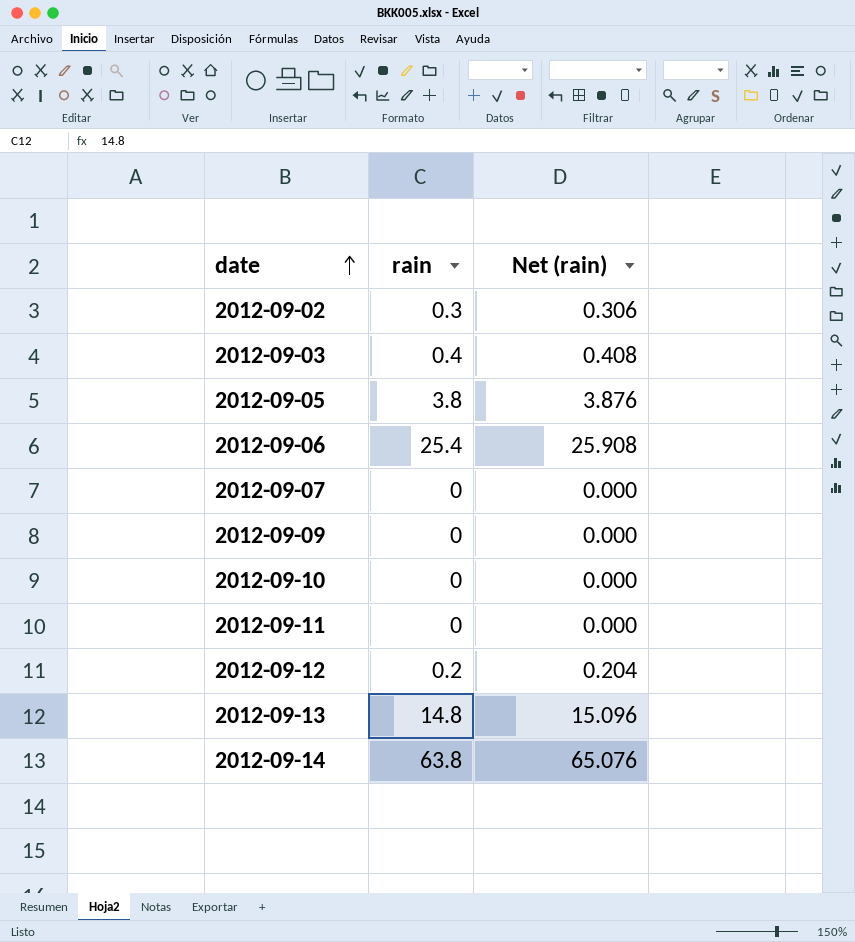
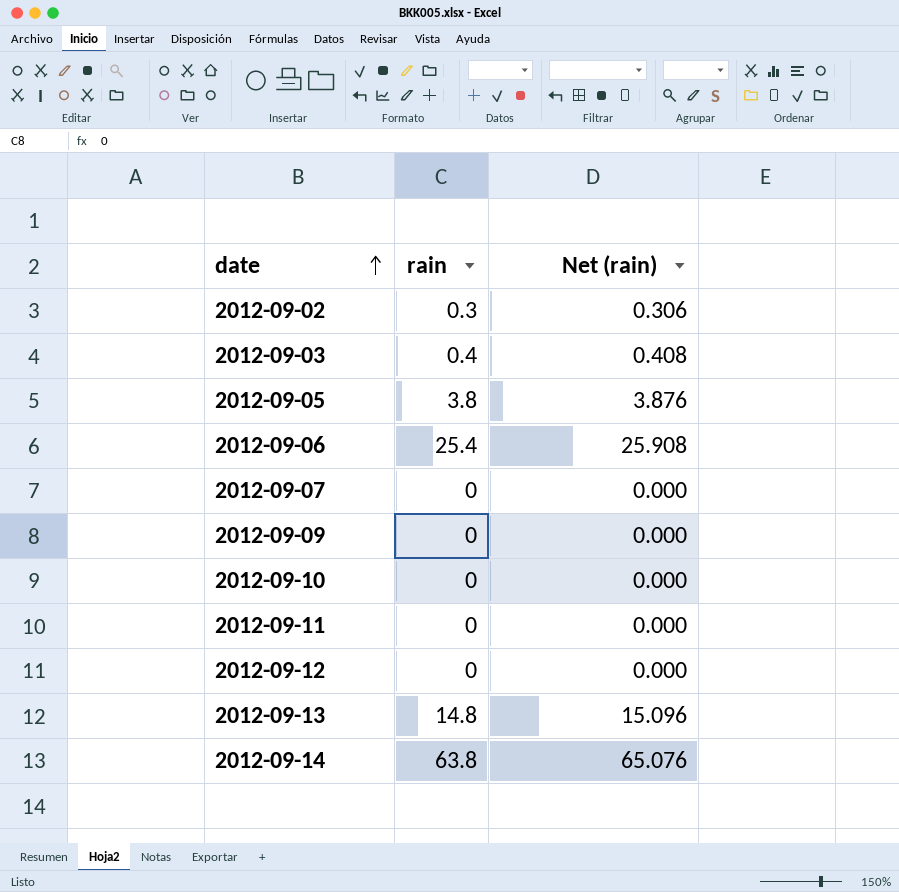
2012-09-12 | rain: 0.2 -> 0
2012-09-12 | Net (rain): 0.204 -> 0.000

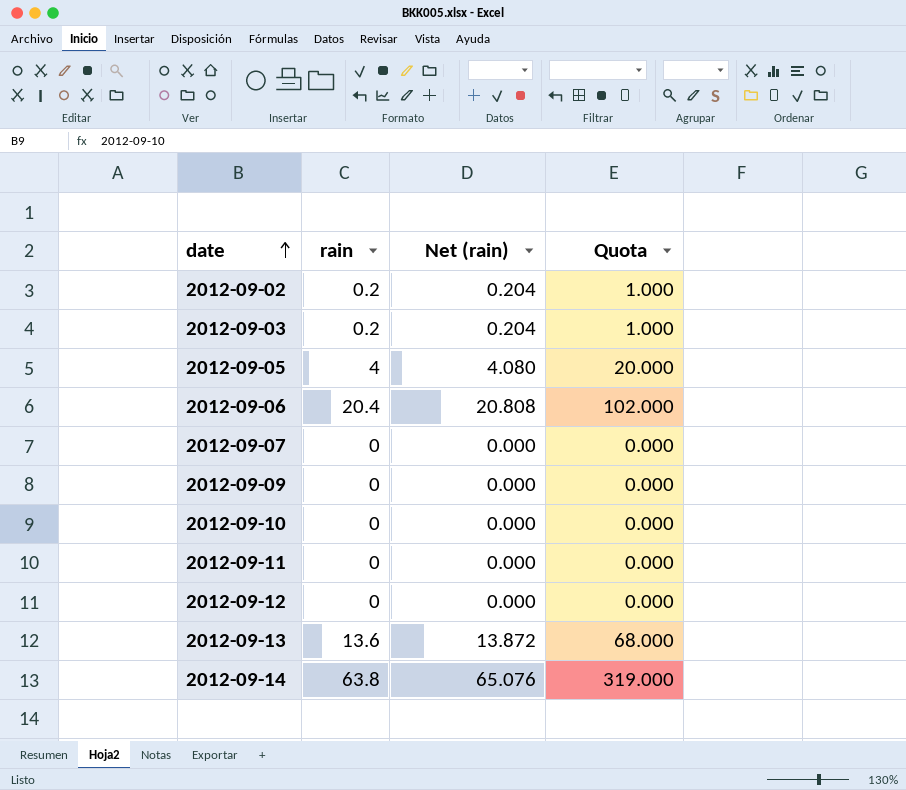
column Quota | formula: none -> [rain] * 5
2012-09-02 | rain: 0.3 -> 0.2
2012-09-02 | Net (rain): 0.306 -> 0.204
2012-09-03 | rain: 0.4 -> 0.2
2012-09-03 | Net (rain): 0.408 -> 0.204
2012-09-05 | rain: 3.8 -> 4
2012-09-05 | Net (rain): 3.876 -> 4.080
2012-09-06 | rain: 25.4 -> 20.4
2012-09-06 | Net (rain): 25.908 -> 20.808
2012-09-13 | rain: 14.8 -> 13.6
2012-09-13 | Net (rain): 15.096 -> 13.872

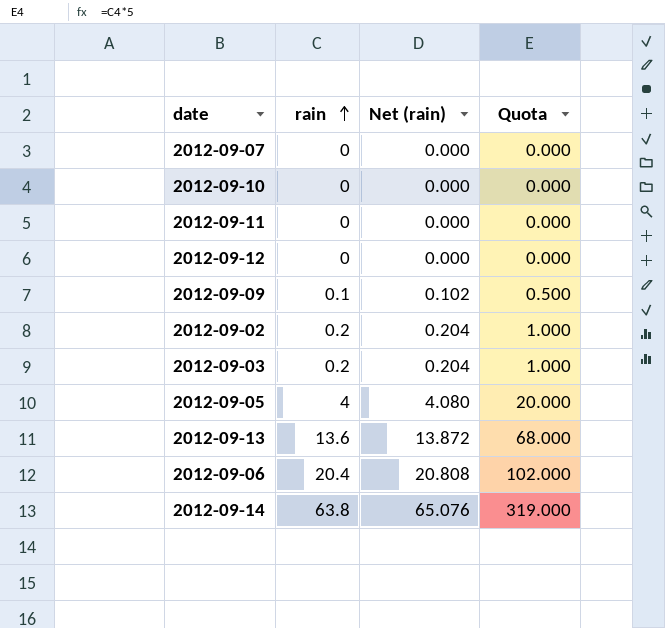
row order: date ascending -> rain ascending
2012-09-09 | rain: 0 -> 0.1
2012-09-09 | Net (rain): 0.000 -> 0.102
2012-09-09 | Quota: 0.000 -> 0.500

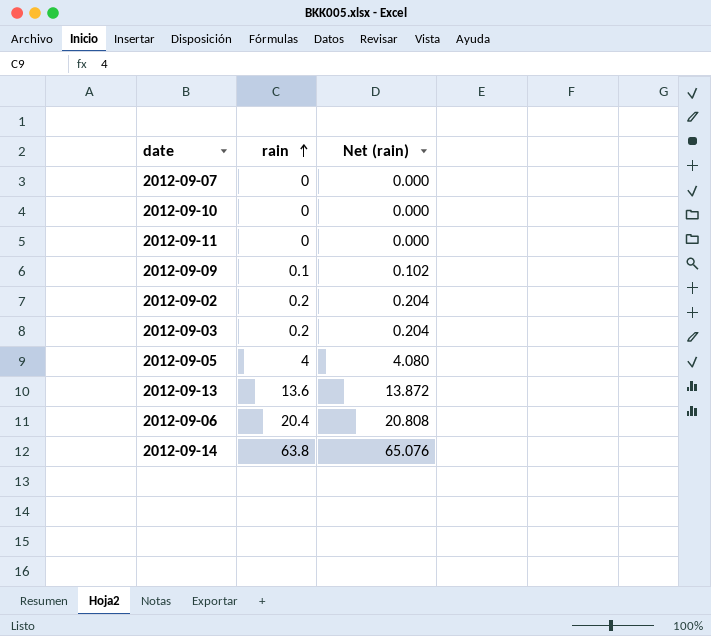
column Quota | formula: [rain] * 5 -> none
row 2012-09-12: 0 | 0.000 | 0.000 -> none

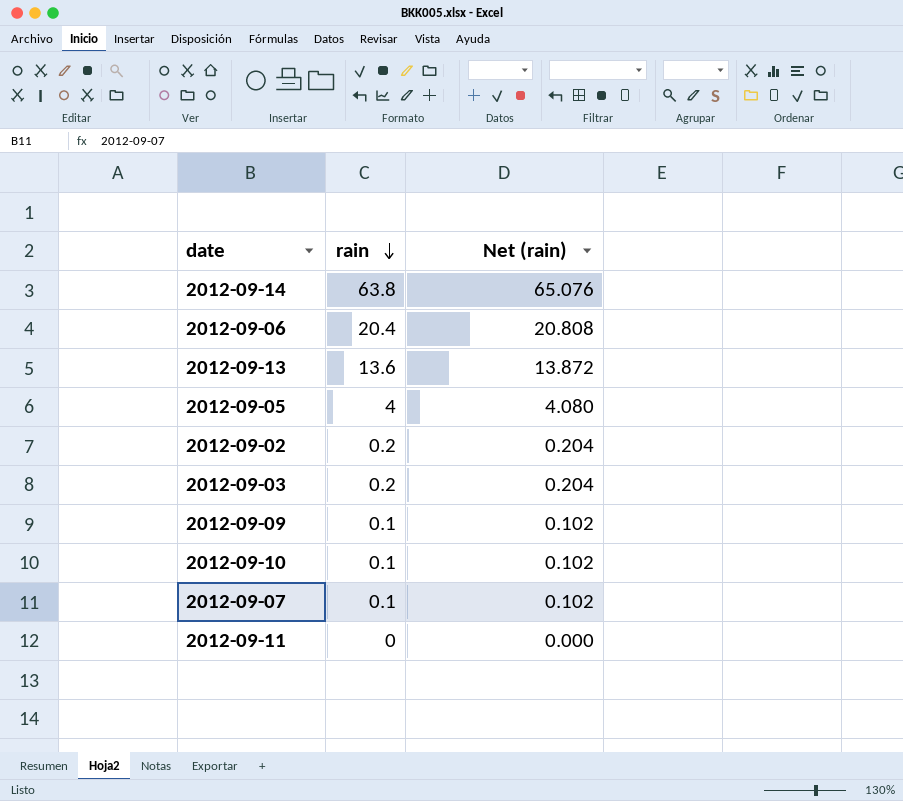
row order: rain ascending -> rain descending
2012-09-10 | rain: 0 -> 0.1
2012-09-10 | Net (rain): 0.000 -> 0.102
2012-09-07 | rain: 0 -> 0.1
2012-09-07 | Net (rain): 0.000 -> 0.102

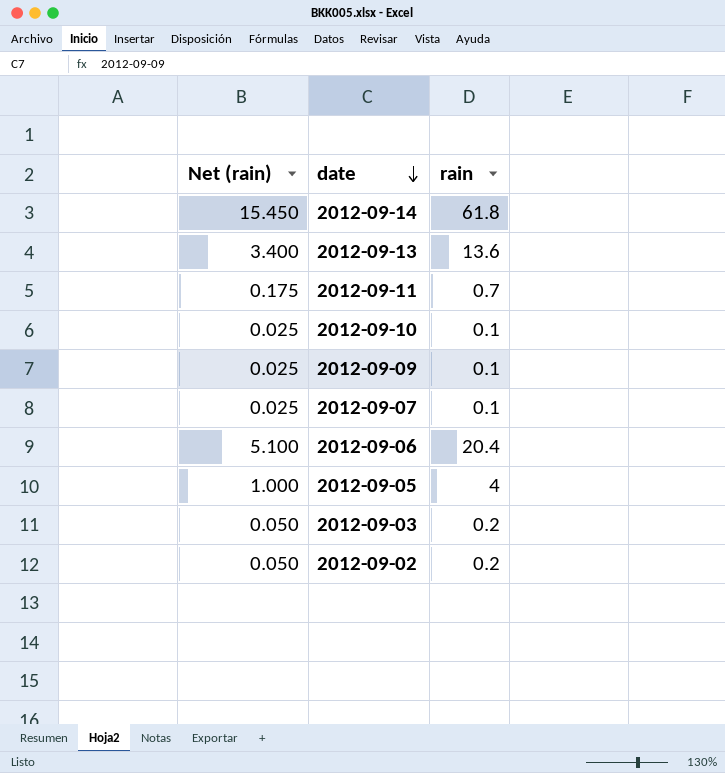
row order: rain descending -> date descending
column Net (rain) | formula: [rain] * 1.02 -> [rain] * 0.25
column Net (rain) | position: 3 -> 1
2012-09-14 | rain: 63.8 -> 61.8
2012-09-11 | rain: 0 -> 0.7

